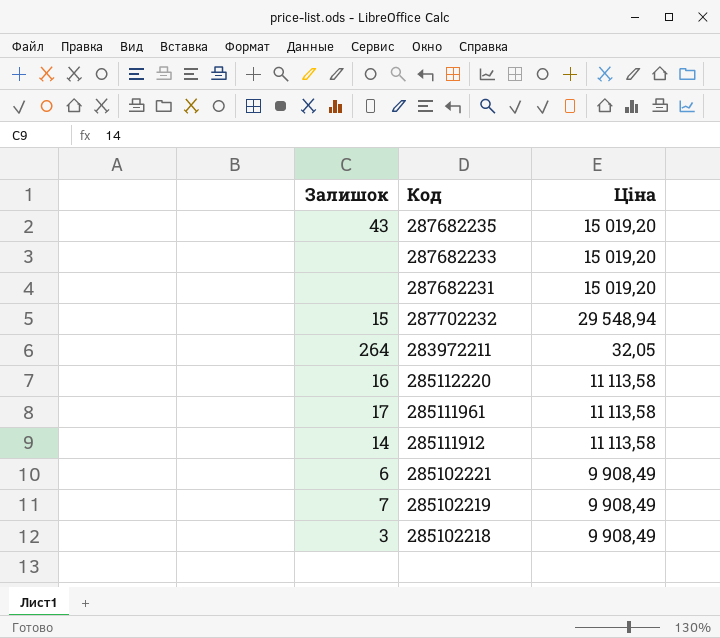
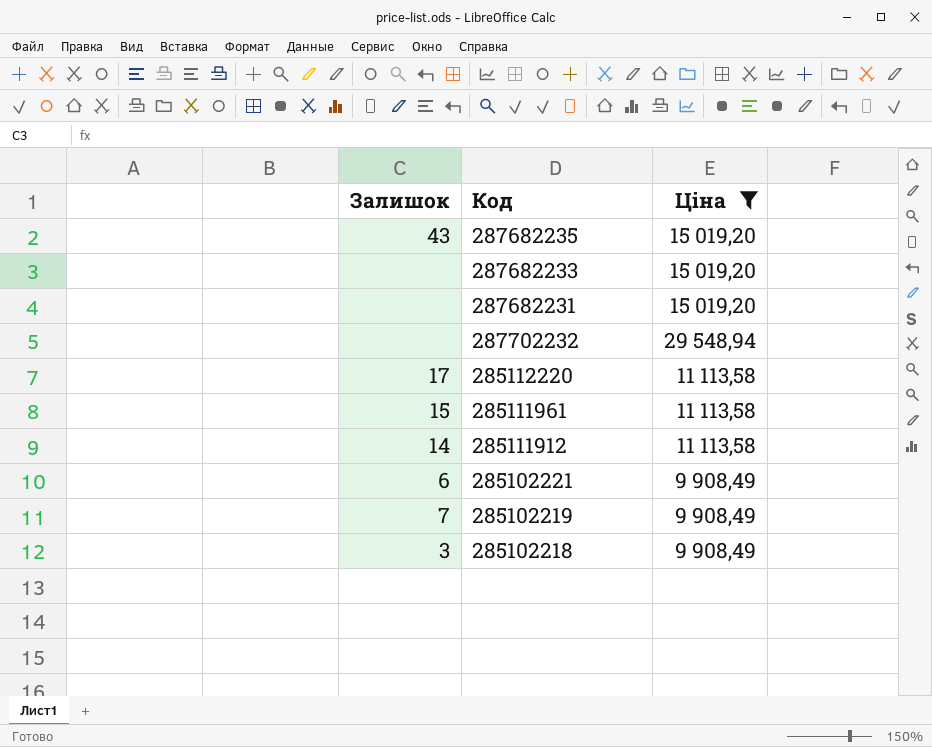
filter: none -> Ціна != 32,05
287702232 | Залишок: 15 -> none
285112220 | Залишок: 16 -> 17
285111961 | Залишок: 17 -> 15

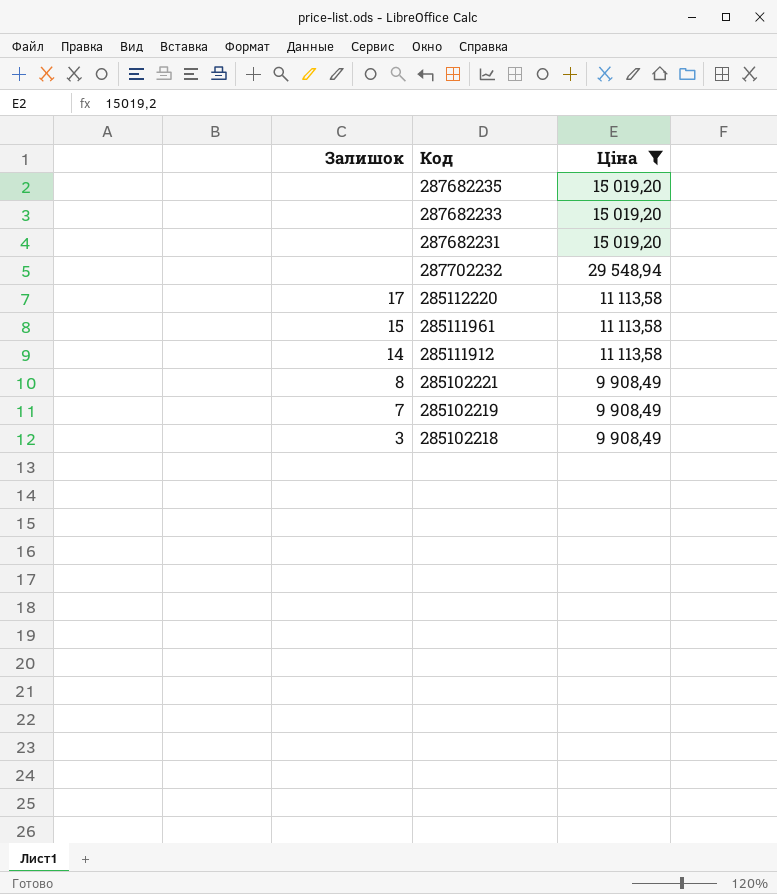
287682235 | Залишок: 43 -> none
285102221 | Залишок: 6 -> 8

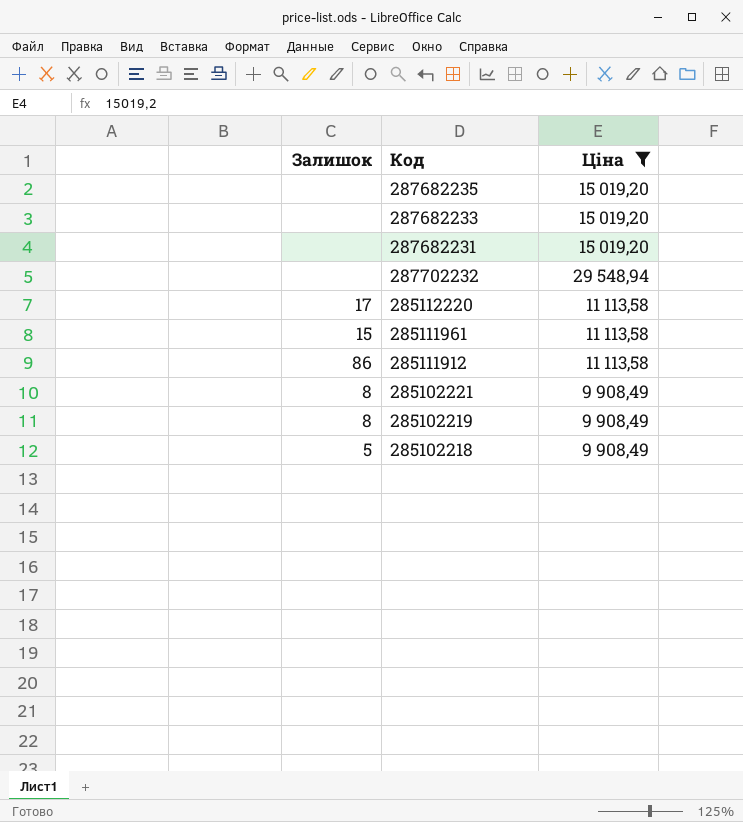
285111912 | Залишок: 14 -> 86
285102219 | Залишок: 7 -> 8
285102218 | Залишок: 3 -> 5

